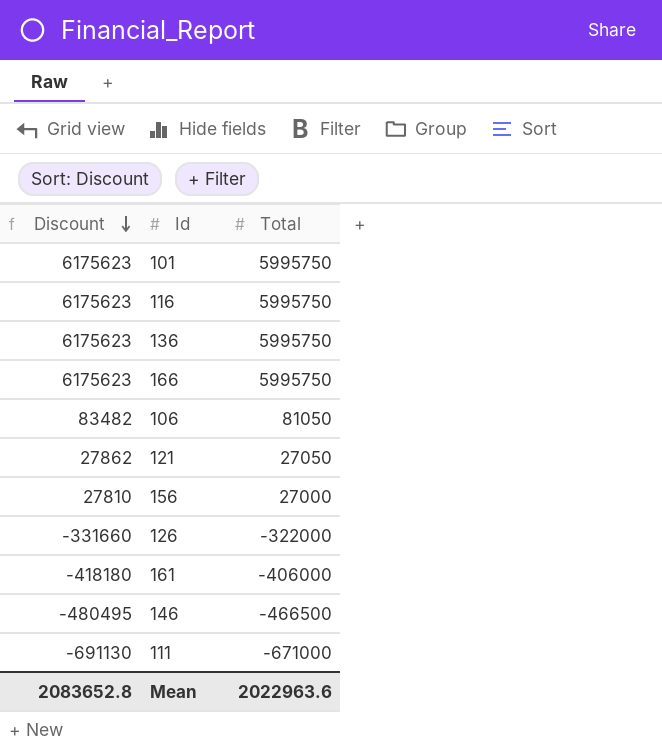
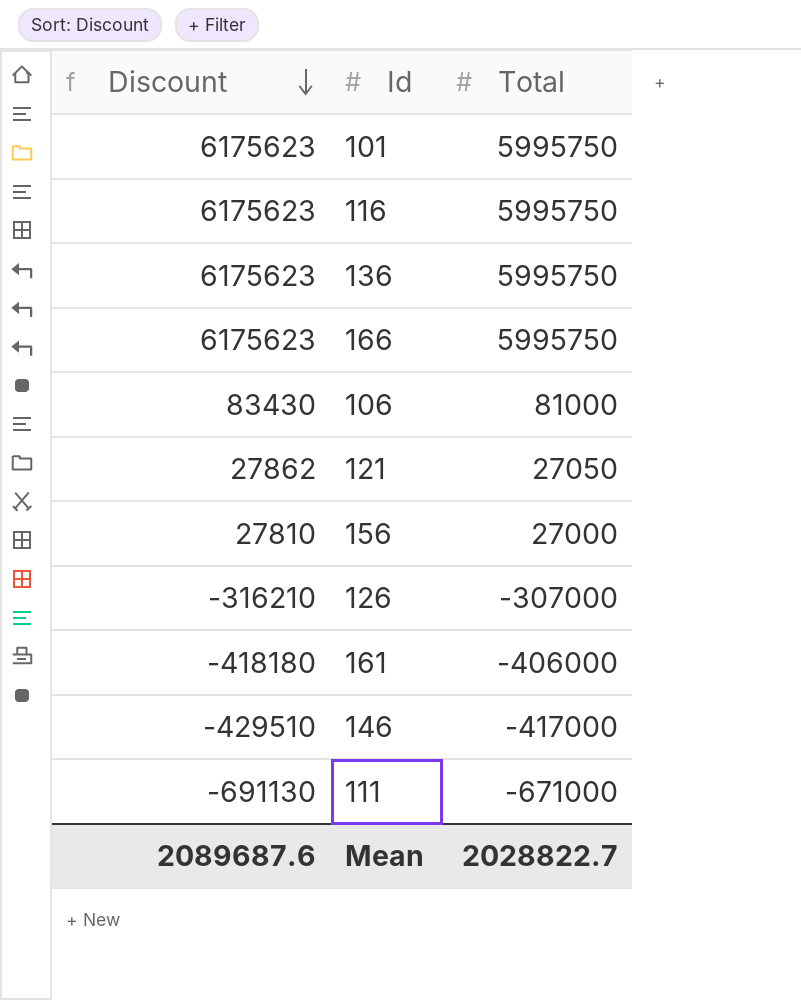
106 | Discount: 83482 -> 83430
106 | Total: 81050 -> 81000
126 | Discount: -331660 -> -316210
126 | Total: -322000 -> -307000
146 | Discount: -480495 -> -429510
146 | Total: -466500 -> -417000
Mean | Discount: 2083652.8 -> 2089687.6
Mean | Total: 2022963.6 -> 2028822.7

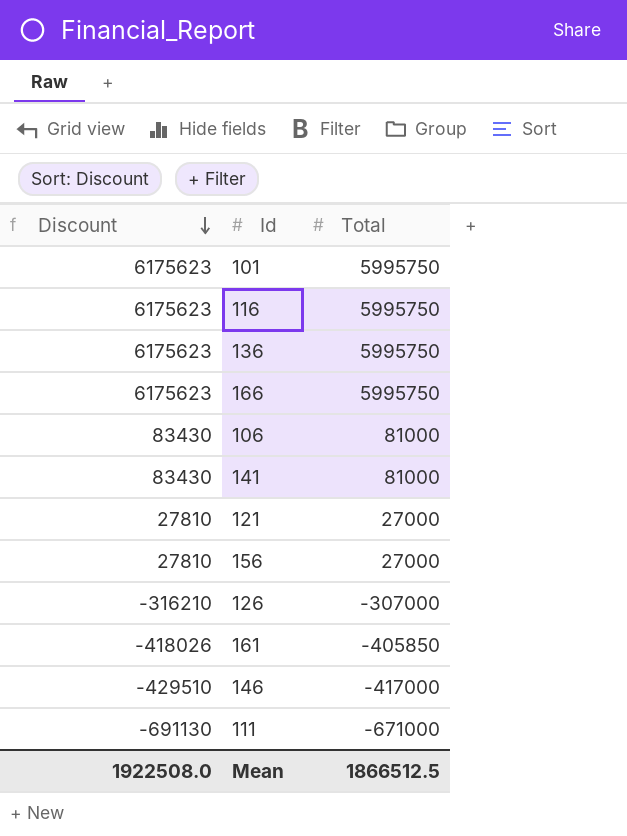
row 141: none -> 83430 | 81000
121 | Discount: 27862 -> 27810
121 | Total: 27050 -> 27000
161 | Discount: -418180 -> -418026
161 | Total: -406000 -> -405850
Mean | Discount: 2089687.6 -> 1922508.0
Mean | Total: 2028822.7 -> 1866512.5

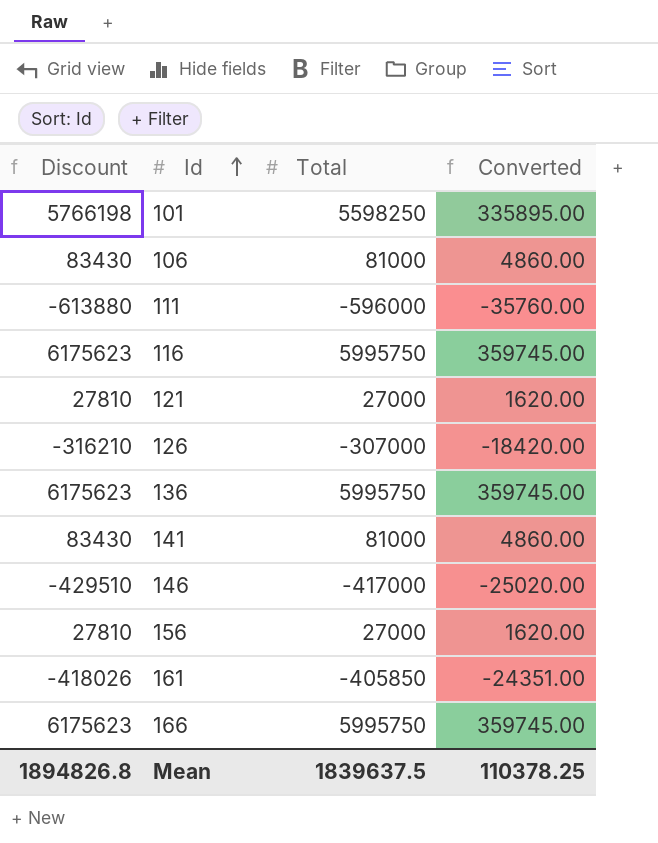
row order: Discount descending -> Id ascending
column Converted | formula: none -> [Total] * 0.06
101 | Discount: 6175623 -> 5766198
101 | Total: 5995750 -> 5598250
111 | Discount: -691130 -> -613880
111 | Total: -671000 -> -596000
Mean | Discount: 1922508.0 -> 1894826.8
Mean | Total: 1866512.5 -> 1839637.5

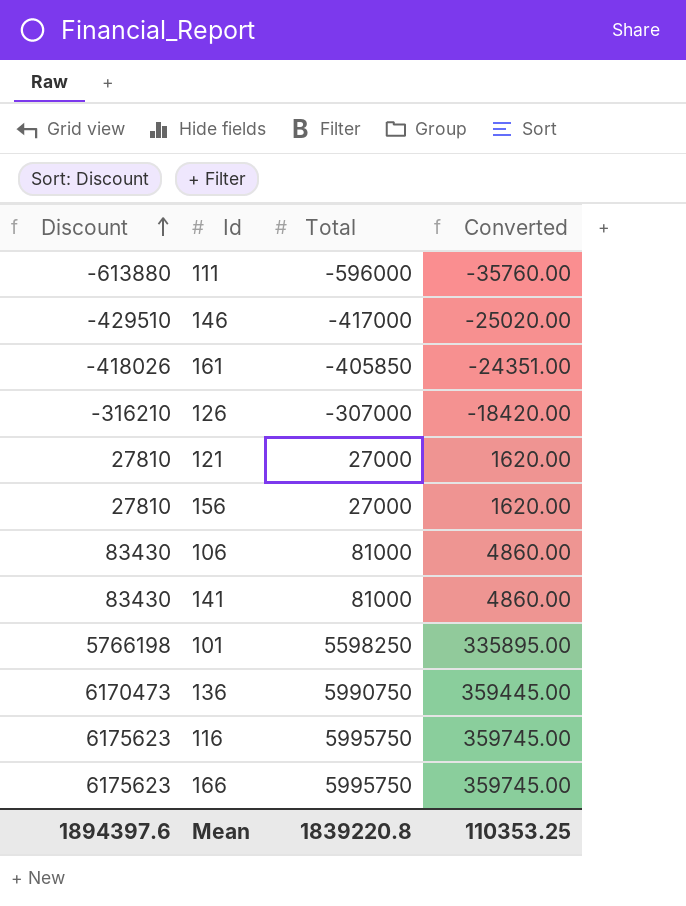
row order: Id ascending -> Discount ascending
136 | Discount: 6175623 -> 6170473
136 | Total: 5995750 -> 5990750
136 | Converted: 359745.00 -> 359445.00
Mean | Discount: 1894826.8 -> 1894397.6
Mean | Total: 1839637.5 -> 1839220.8
Mean | Converted: 110378.25 -> 110353.25

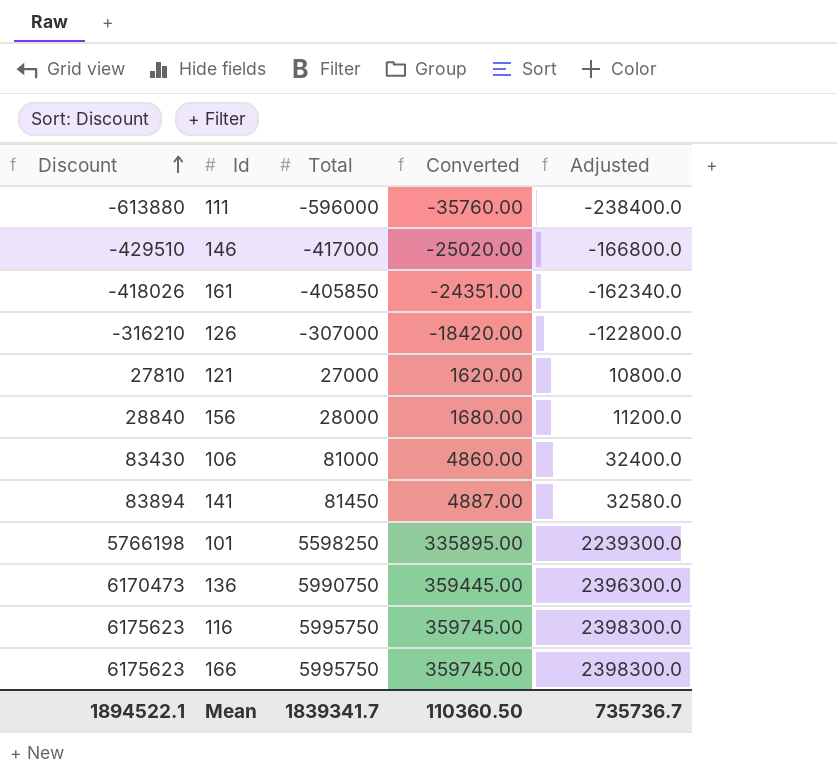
column Adjusted | formula: none -> [Total] * 0.4
156 | Discount: 27810 -> 28840
156 | Total: 27000 -> 28000
156 | Converted: 1620.00 -> 1680.00
141 | Discount: 83430 -> 83894
141 | Total: 81000 -> 81450
141 | Converted: 4860.00 -> 4887.00
Mean | Discount: 1894397.6 -> 1894522.1
Mean | Total: 1839220.8 -> 1839341.7
Mean | Converted: 110353.25 -> 110360.50

